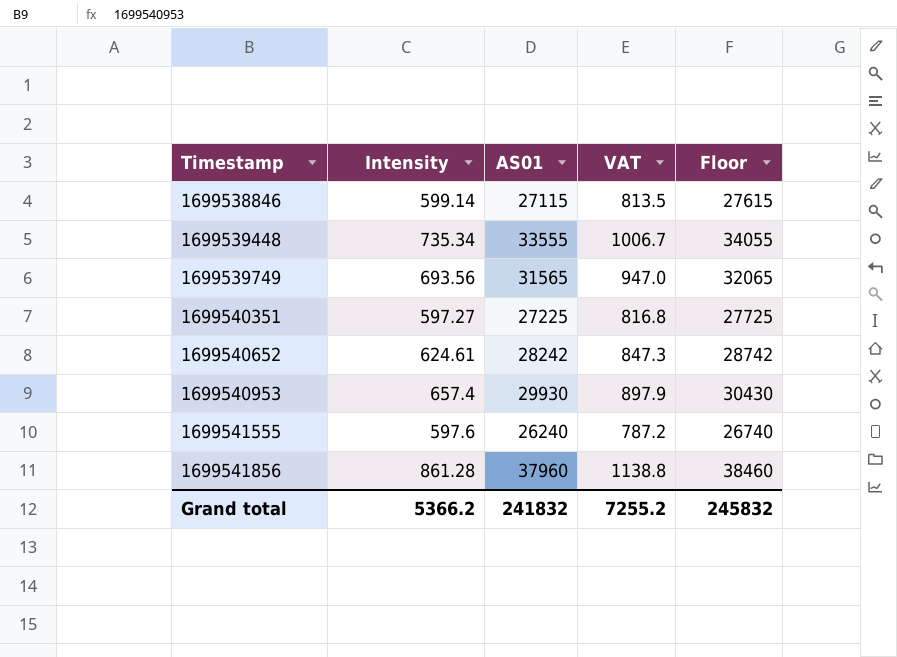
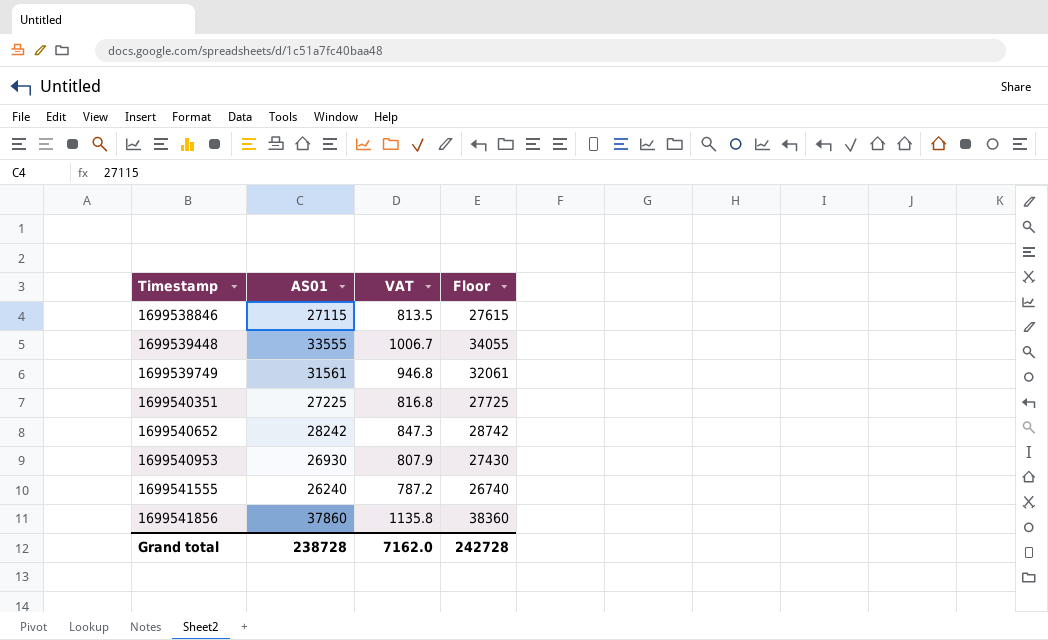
column Intensity | position: 2 -> none
1699539749 | AS01: 31565 -> 31561
1699539749 | VAT: 947.0 -> 946.8
1699539749 | Floor: 32065 -> 32061
1699540953 | AS01: 29930 -> 26930
1699540953 | VAT: 897.9 -> 807.9
1699540953 | Floor: 30430 -> 27430
1699541856 | AS01: 37960 -> 37860
1699541856 | VAT: 1138.8 -> 1135.8
1699541856 | Floor: 38460 -> 38360
Grand total | AS01: 241832 -> 238728
Grand total | VAT: 7255.2 -> 7162.0
Grand total | Floor: 245832 -> 242728

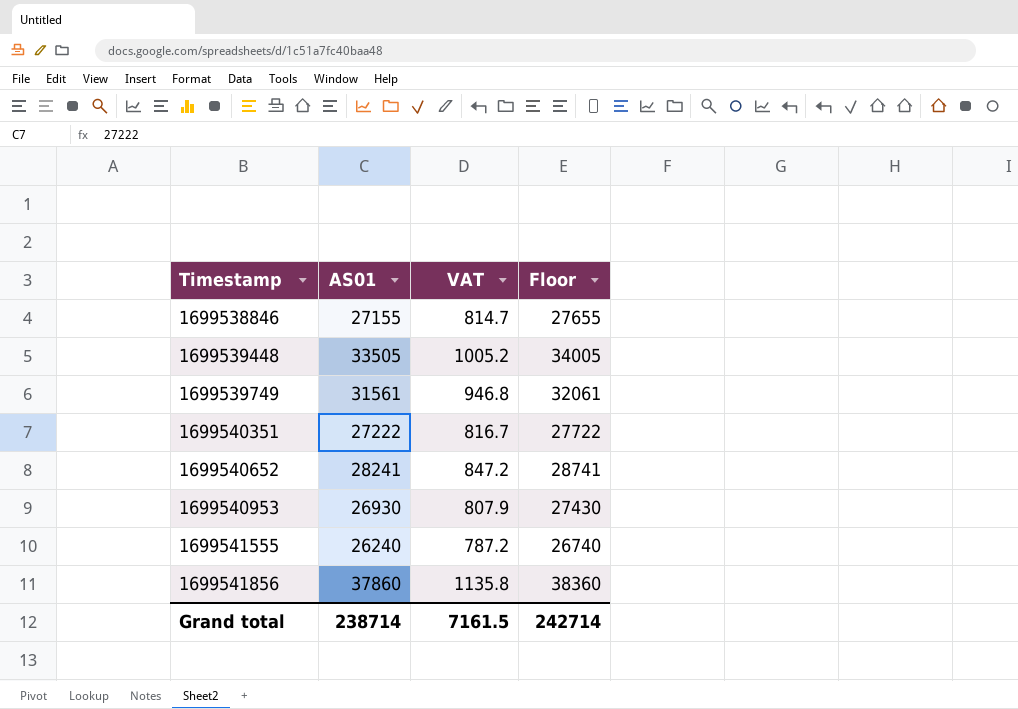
1699538846 | AS01: 27115 -> 27155
1699538846 | VAT: 813.5 -> 814.7
1699538846 | Floor: 27615 -> 27655
1699539448 | AS01: 33555 -> 33505
1699539448 | VAT: 1006.7 -> 1005.2
1699539448 | Floor: 34055 -> 34005
1699540351 | AS01: 27225 -> 27222
1699540351 | VAT: 816.8 -> 816.7
1699540351 | Floor: 27725 -> 27722
1699540652 | AS01: 28242 -> 28241
1699540652 | VAT: 847.3 -> 847.2
1699540652 | Floor: 28742 -> 28741
Grand total | AS01: 238728 -> 238714
Grand total | VAT: 7162.0 -> 7161.5
Grand total | Floor: 242728 -> 242714

